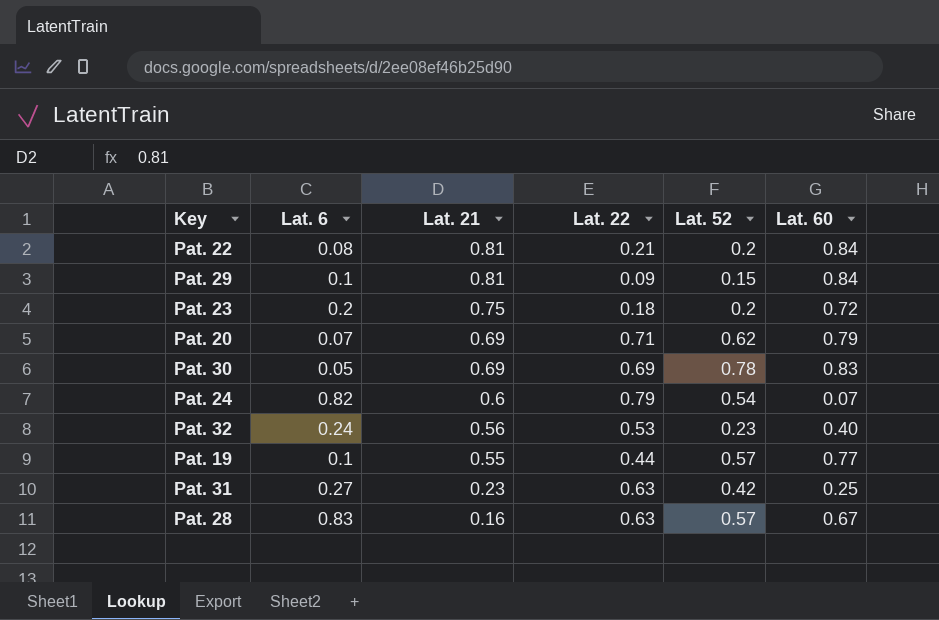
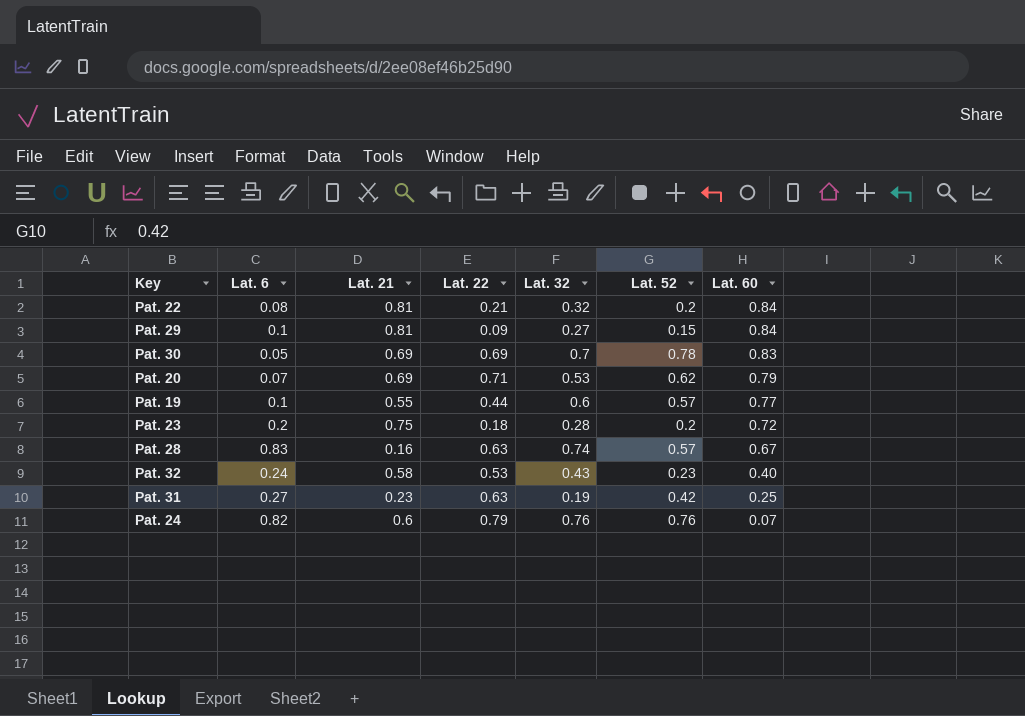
row order: Lat. 21 descending -> Lat. 60 descending
column Lat. 32 | position: none -> 5
Pat. 32 | Lat. 21: 0.56 -> 0.58
Pat. 24 | Lat. 52: 0.54 -> 0.76

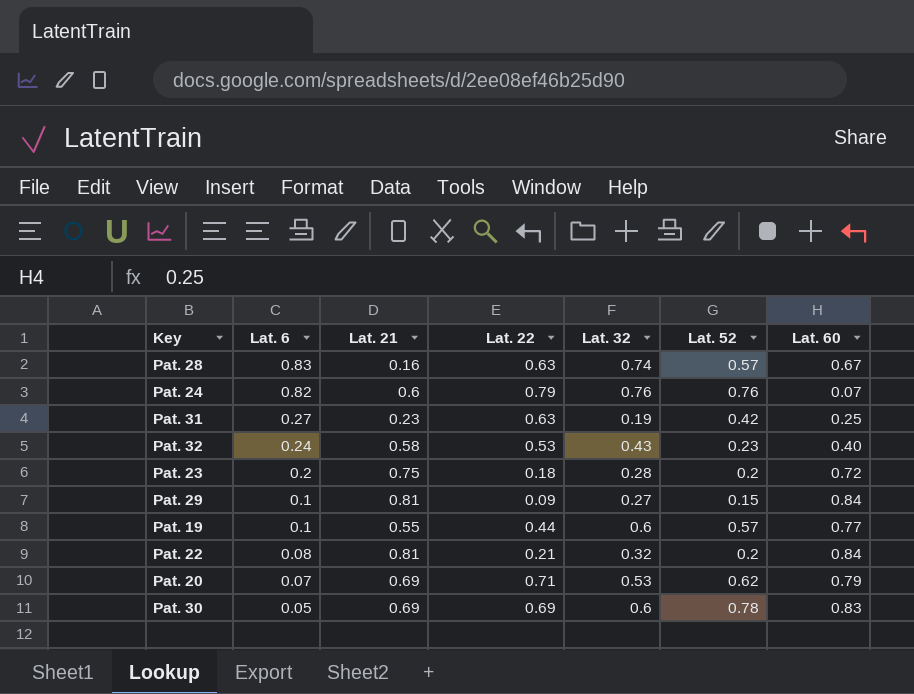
row order: Lat. 60 descending -> Lat. 6 descending
Pat. 30 | Lat. 32: 0.7 -> 0.6

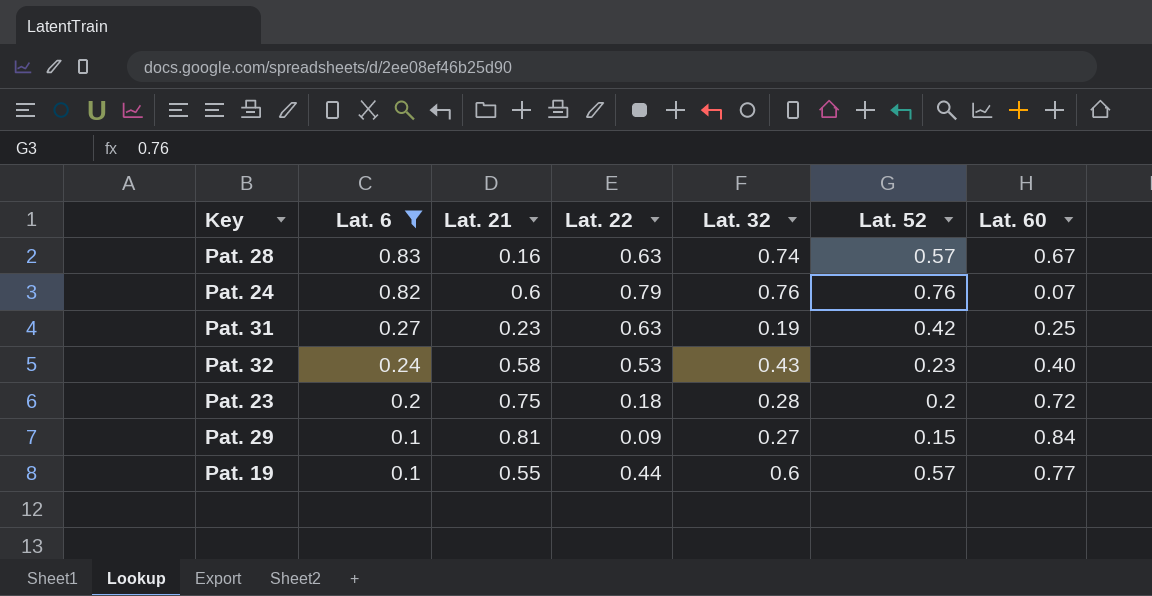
filter: none -> Lat. 6 >= 0.1

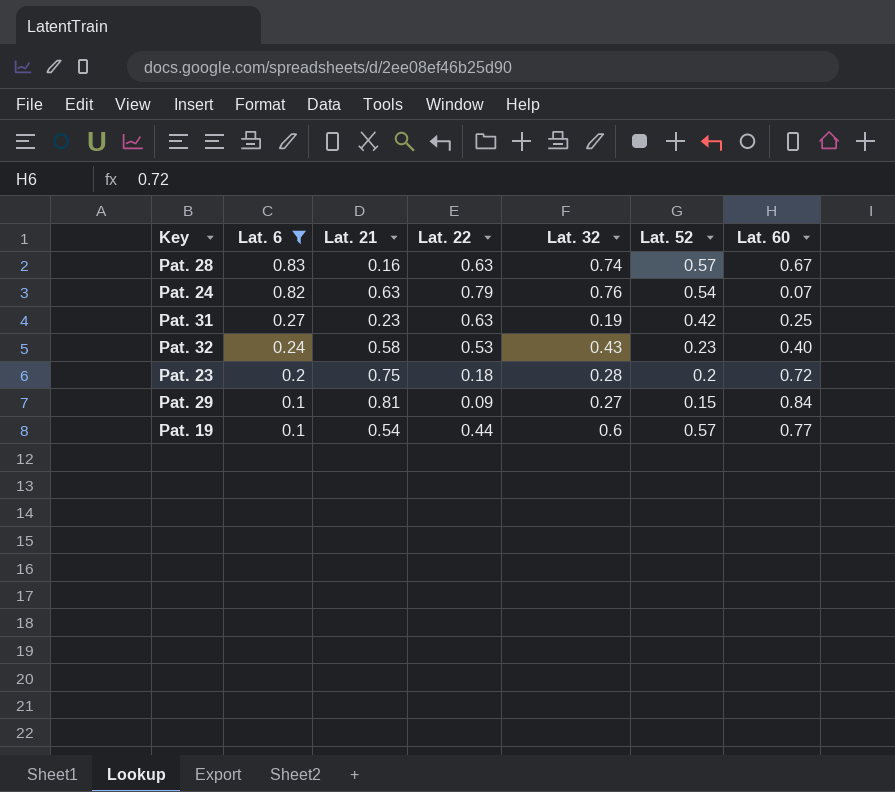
Pat. 24 | Lat. 21: 0.6 -> 0.63
Pat. 24 | Lat. 52: 0.76 -> 0.54
Pat. 19 | Lat. 21: 0.55 -> 0.54

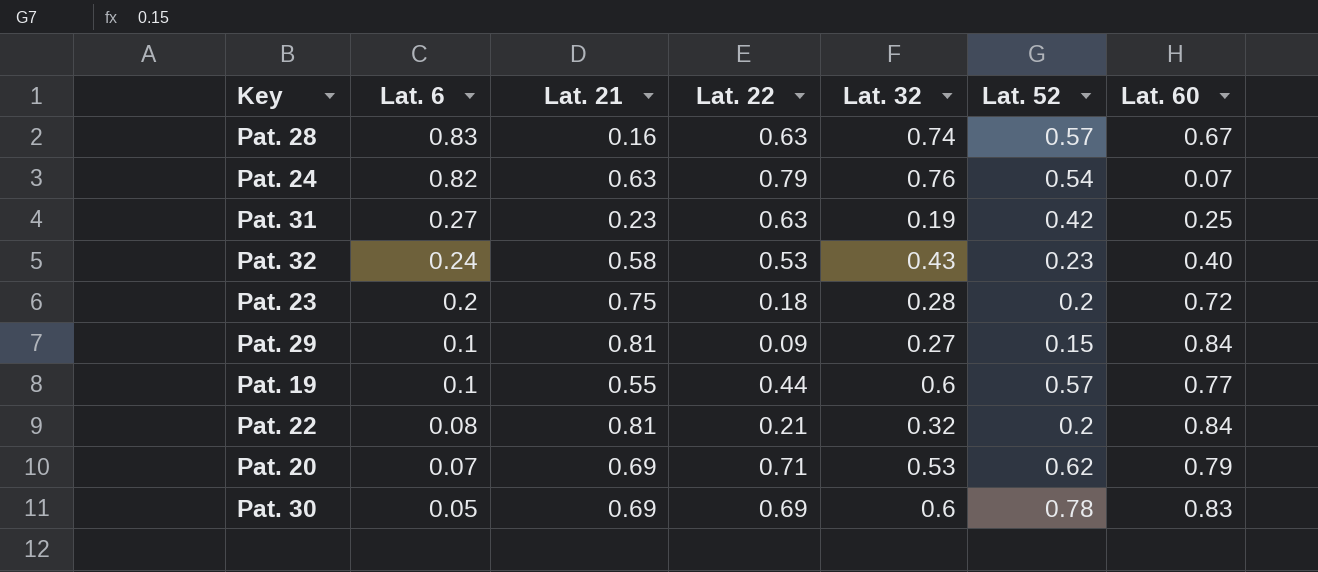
filter: Lat. 6 >= 0.1 -> none
Pat. 19 | Lat. 21: 0.54 -> 0.55

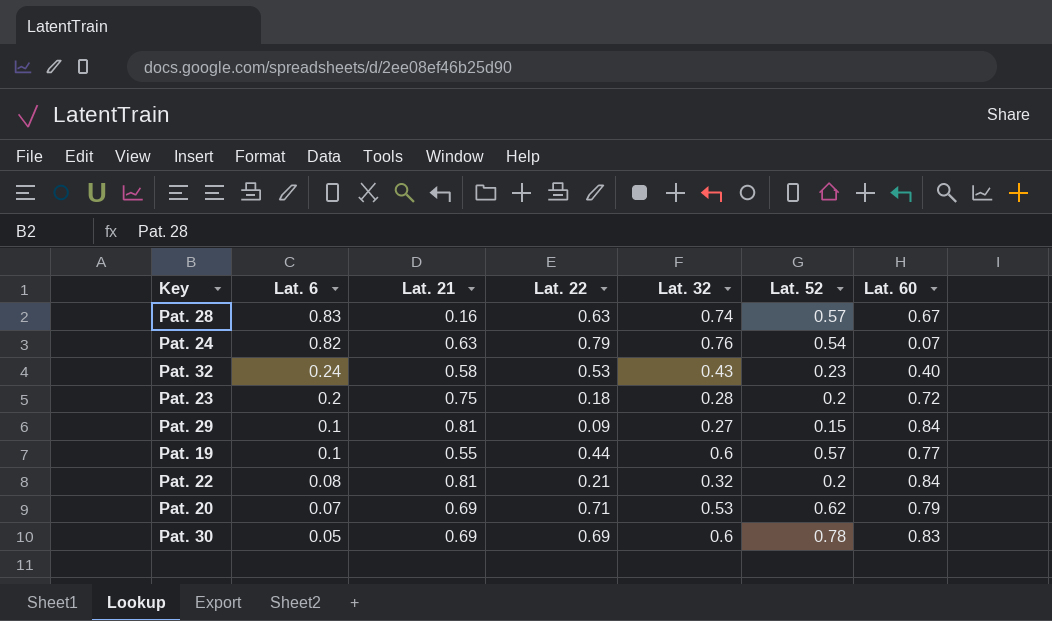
row Pat. 31: 0.27 | 0.23 | 0.63 | 0.19 | 0.42 | 0.25 -> none

